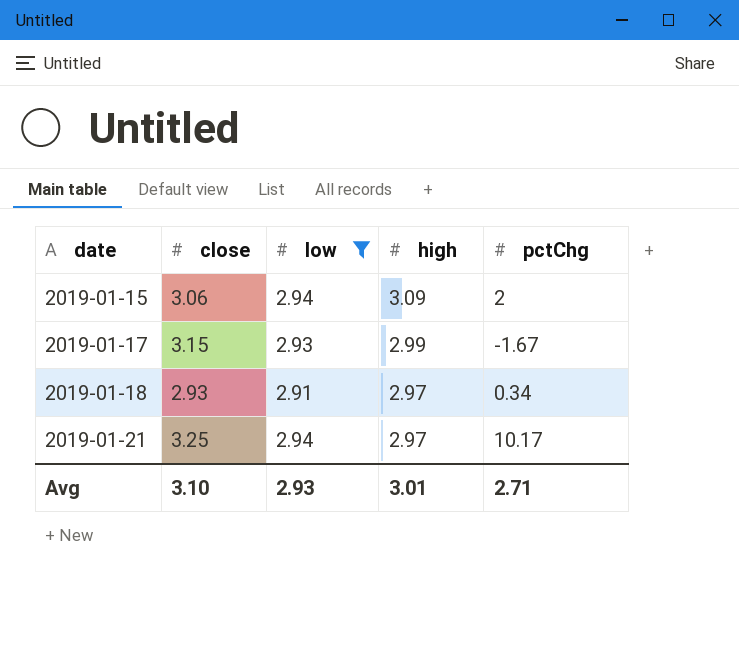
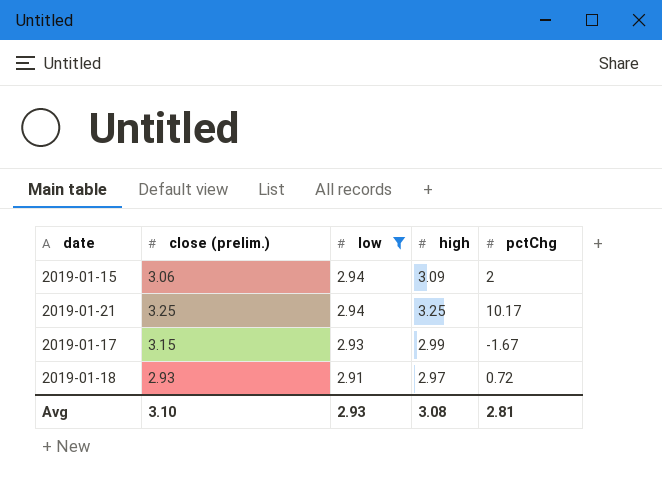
row order: date ascending -> low descending
column name: close -> close (prelim.)
2019-01-21 | high: 2.97 -> 3.25
2019-01-18 | pctChg: 0.34 -> 0.72
Avg | high: 3.01 -> 3.08
Avg | pctChg: 2.71 -> 2.81

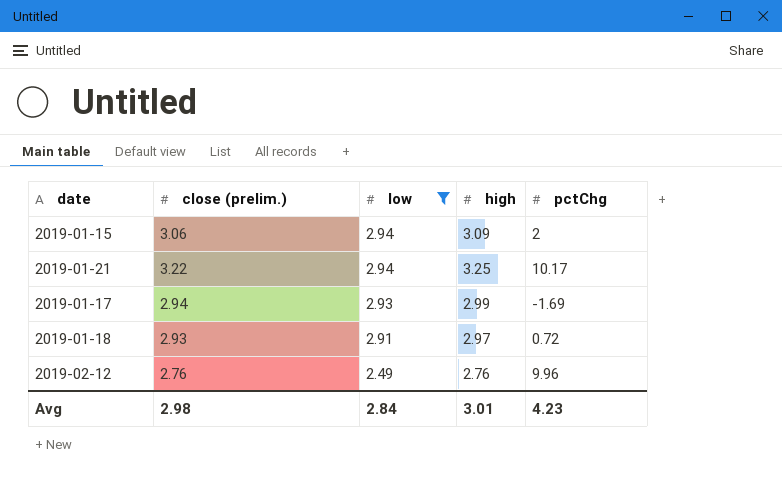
2019-01-21 | close (prelim.): 3.25 -> 3.22
2019-01-17 | close (prelim.): 3.15 -> 2.94
2019-01-17 | pctChg: -1.67 -> -1.69
row 2019-02-12: none -> 2.76 | 2.49 | 2.76 | 9.96
Avg | close (prelim.): 3.10 -> 2.98
Avg | low: 2.93 -> 2.84
Avg | high: 3.08 -> 3.01
Avg | pctChg: 2.81 -> 4.23

